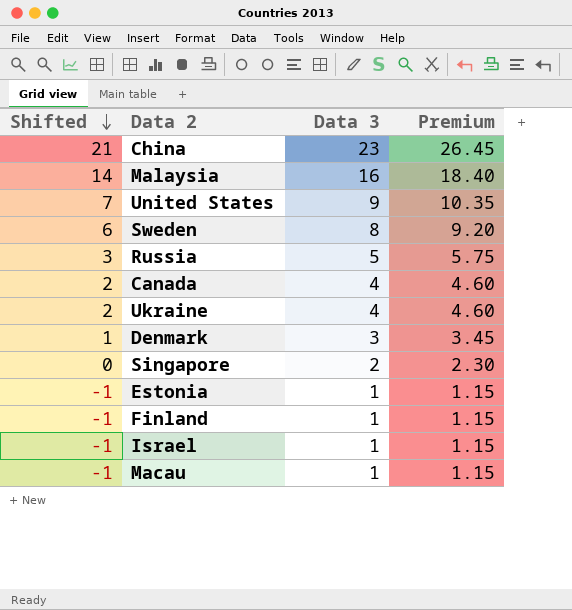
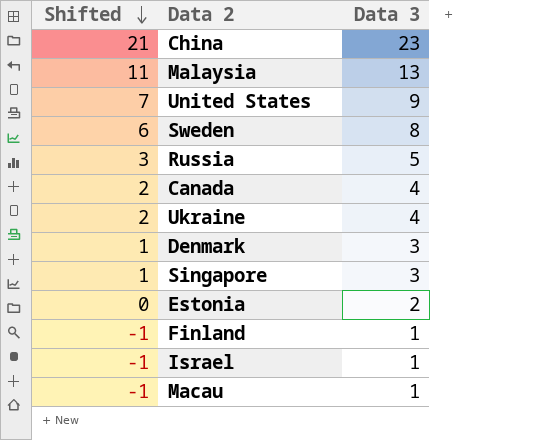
column Premium | formula: [Data 3] * 1.15 -> none
Malaysia | Shifted: 14 -> 11
Malaysia | Data 3: 16 -> 13
Singapore | Shifted: 0 -> 1
Singapore | Data 3: 2 -> 3
Estonia | Shifted: -1 -> 0
Estonia | Data 3: 1 -> 2

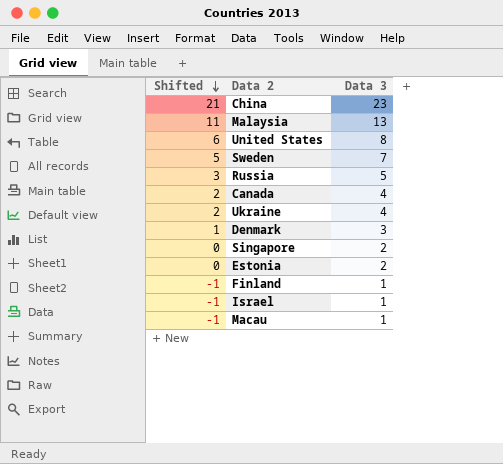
United States | Shifted: 7 -> 6
United States | Data 3: 9 -> 8
Sweden | Shifted: 6 -> 5
Sweden | Data 3: 8 -> 7
Singapore | Shifted: 1 -> 0
Singapore | Data 3: 3 -> 2

